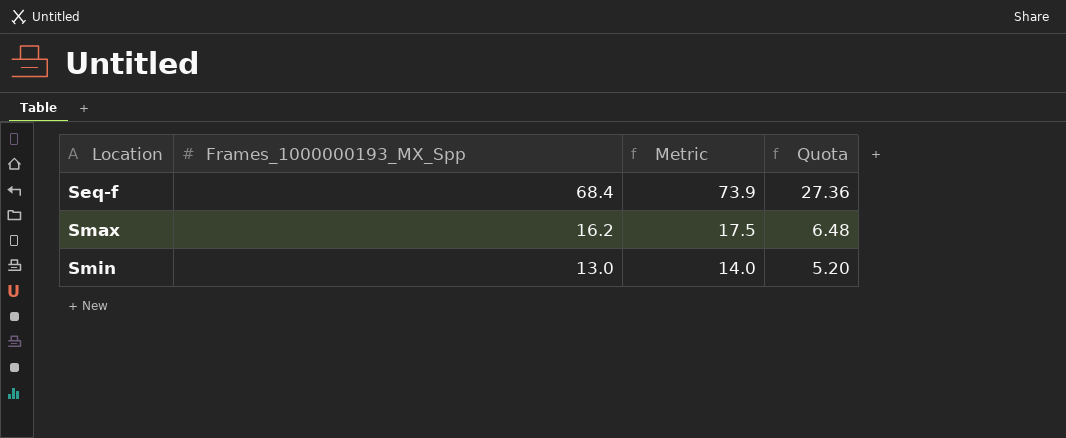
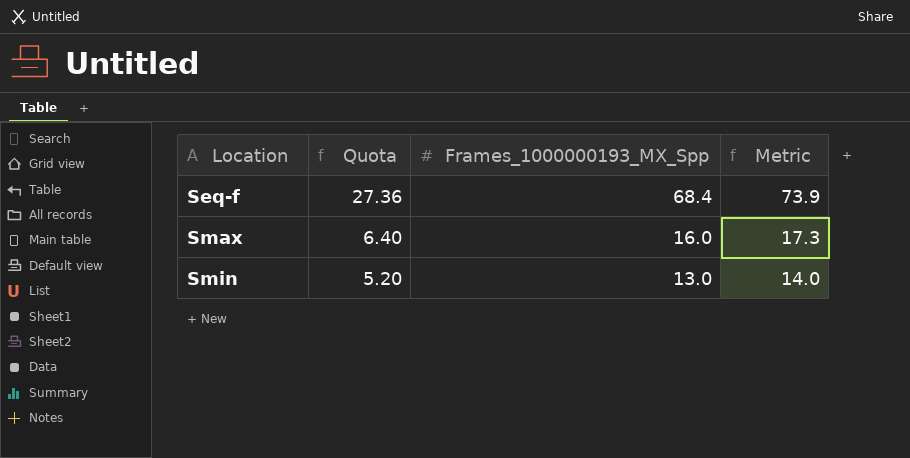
column Quota | position: 4 -> 2
Smax | Quota: 6.48 -> 6.40
Smax | Frames_1000000193_MX_Spp: 16.2 -> 16.0
Smax | Metric: 17.5 -> 17.3

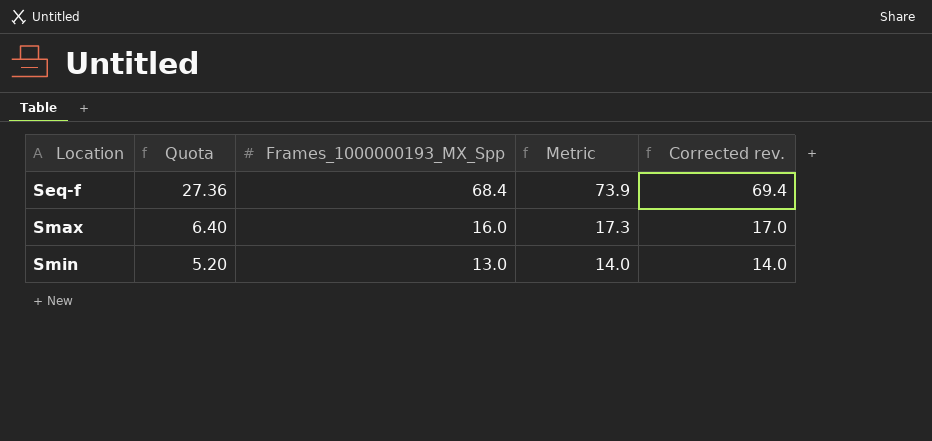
column Corrected rev. | formula: none -> [Frames_1000000193_MX_Spp] + 1

